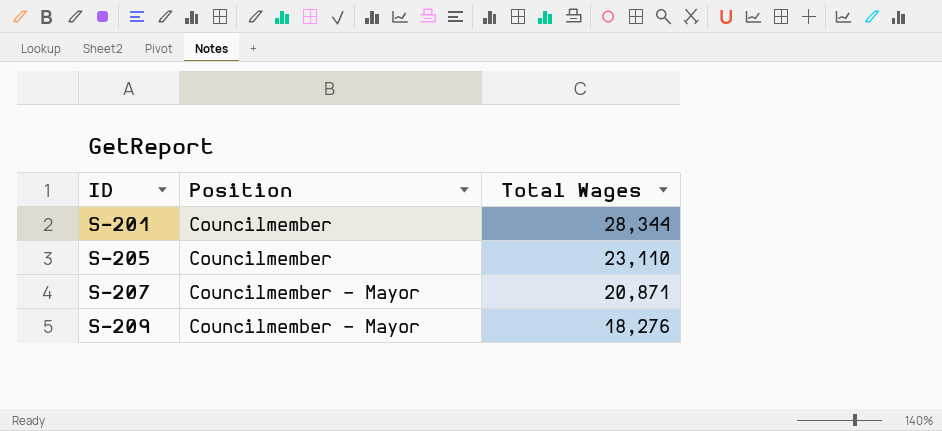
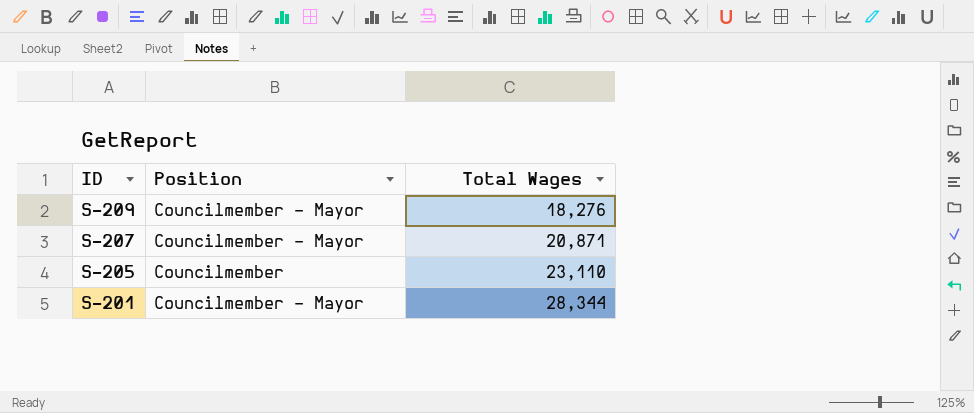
row order: ID ascending -> ID descending
S-201 | Position: Councilmember -> Councilmember - Mayor

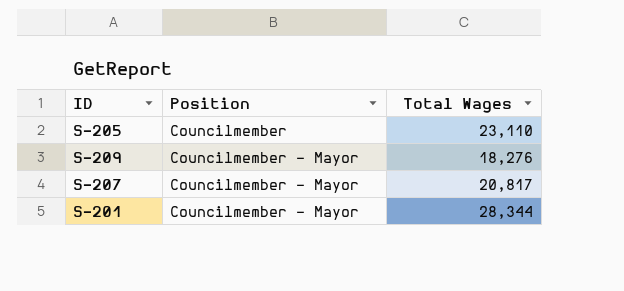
row order: ID descending -> Position ascending
S-207 | Total Wages: 20,871 -> 20,817

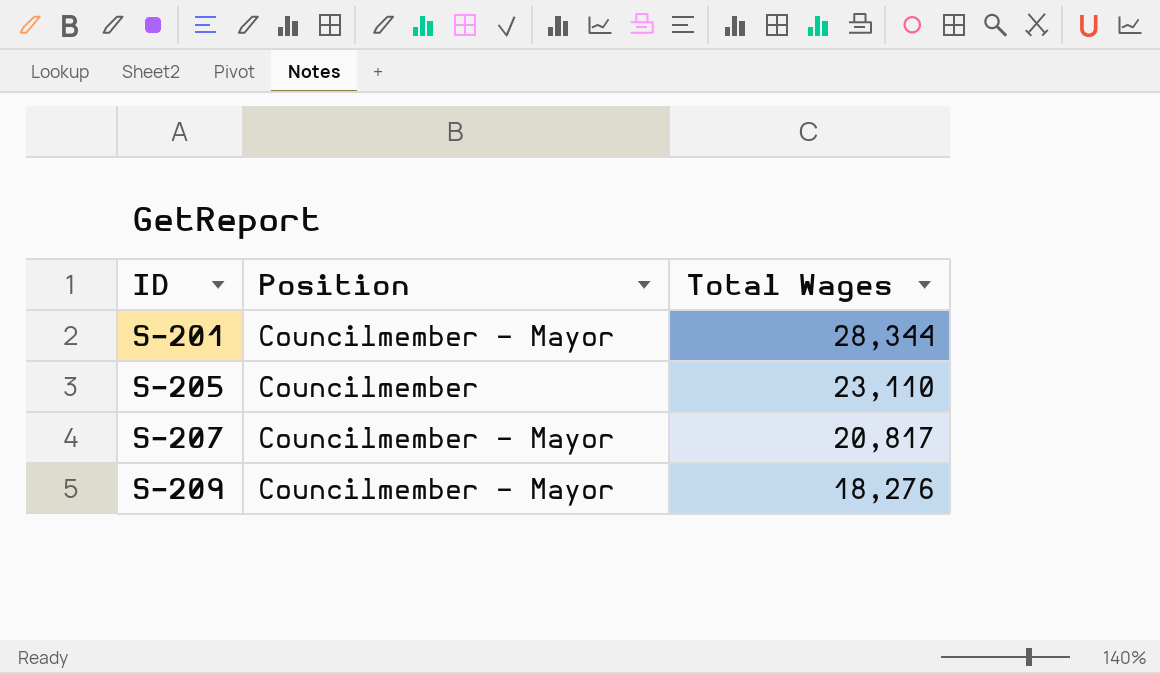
row order: Position ascending -> ID ascending

